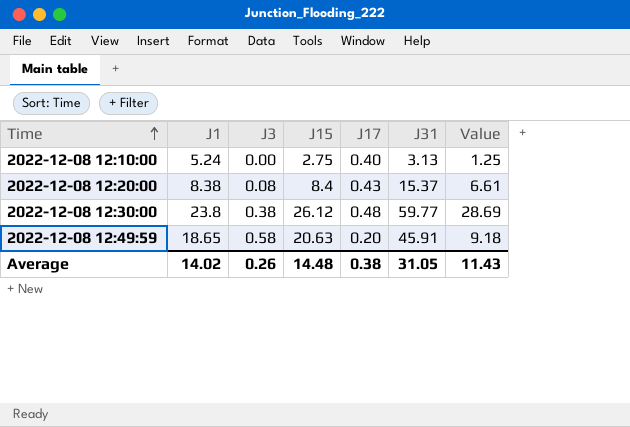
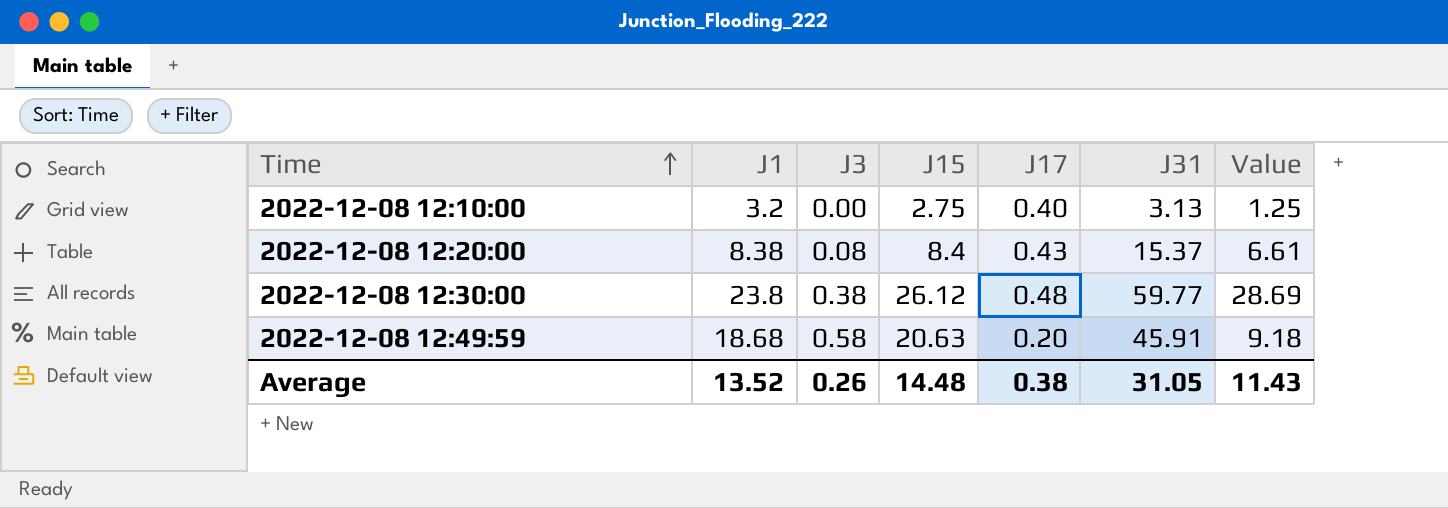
2022-12-08 12:10:00 | J1: 5.24 -> 3.2
2022-12-08 12:49:59 | J1: 18.65 -> 18.68
Average | J1: 14.02 -> 13.52

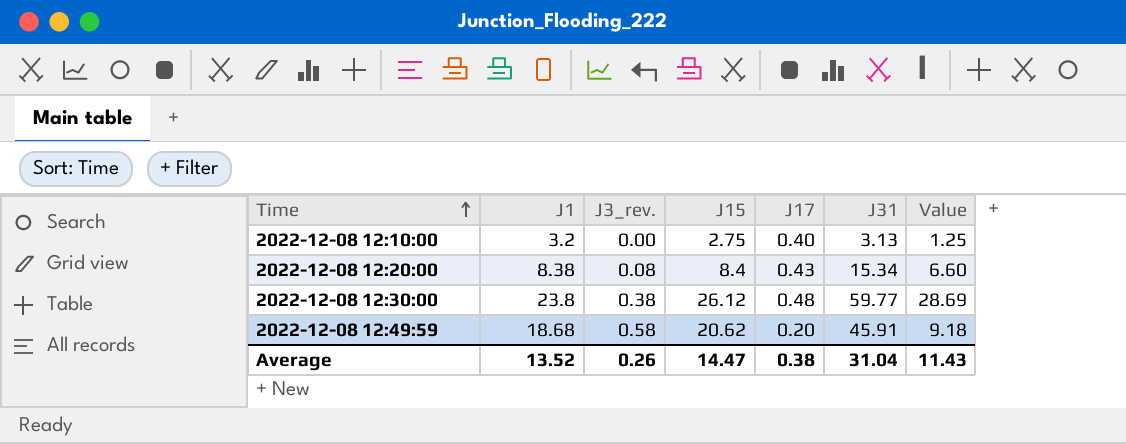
column name: J3 -> J3_rev.
2022-12-08 12:20:00 | J31: 15.37 -> 15.34
2022-12-08 12:20:00 | Value: 6.61 -> 6.60
2022-12-08 12:49:59 | J15: 20.63 -> 20.62
Average | J15: 14.48 -> 14.47
Average | J31: 31.05 -> 31.04

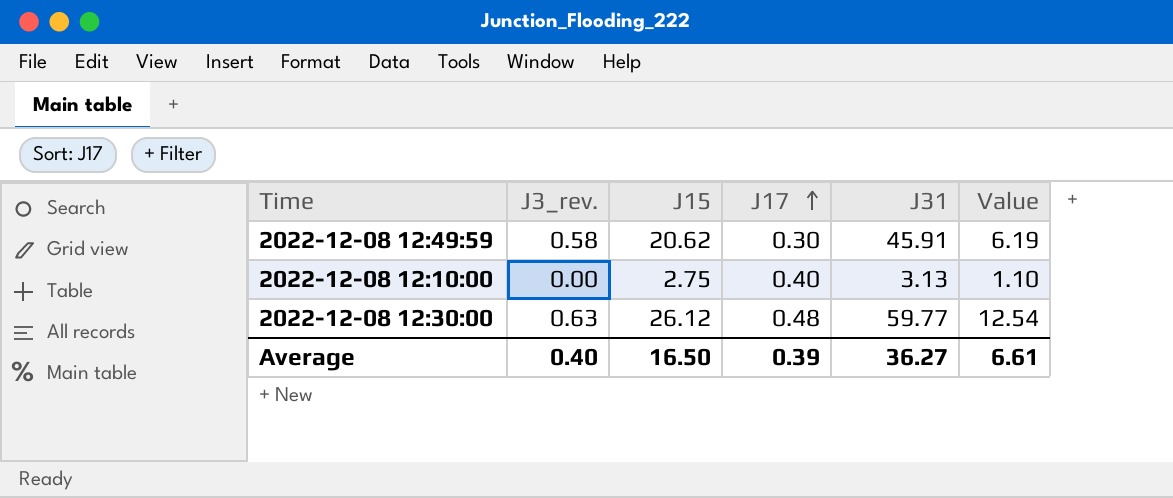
row order: Time ascending -> J17 ascending
column J1 | position: 2 -> none
column Value | formula: [J17] * [J31] -> [J15] * [J17]
row 2022-12-08 12:20:00: 8.38 | 0.08 | 8.4 | 0.43 | 15.34 | 6.60 -> none
2022-12-08 12:49:59 | J17: 0.20 -> 0.30
2022-12-08 12:30:00 | J3_rev.: 0.38 -> 0.63
Average | J3_rev.: 0.26 -> 0.40
Average | J15: 14.47 -> 16.50
Average | J17: 0.38 -> 0.39
Average | J31: 31.04 -> 36.27
Average | Value: 11.43 -> 6.61

